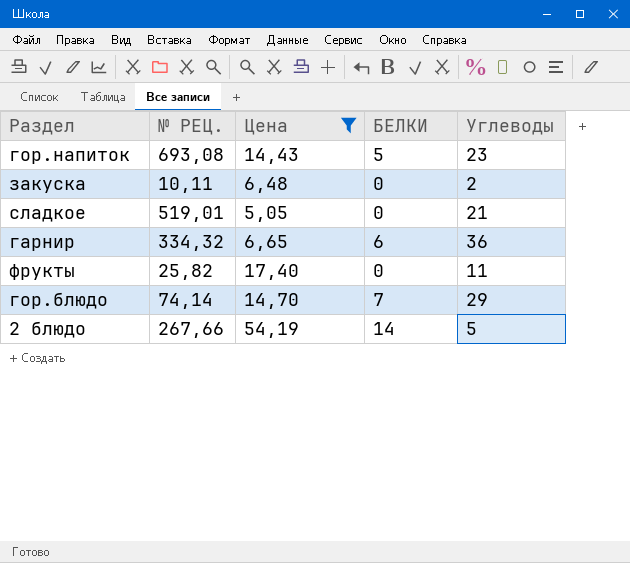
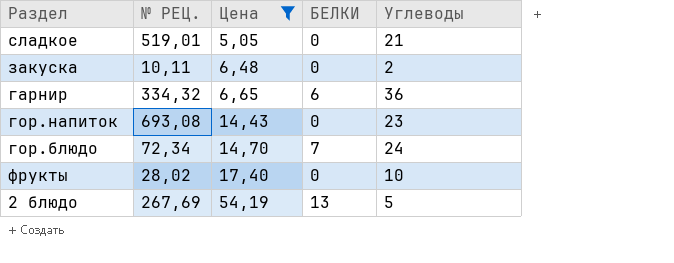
row order: none -> Цена ascending
гор.напиток | БЕЛКИ: 5 -> 0
гор.блюдо | № РЕЦ.: 74,14 -> 72,34
гор.блюдо | Углеводы: 29 -> 24
фрукты | № РЕЦ.: 25,82 -> 28,02
фрукты | Углеводы: 11 -> 10
2 блюдо | № РЕЦ.: 267,66 -> 267,69
2 блюдо | БЕЛКИ: 14 -> 13

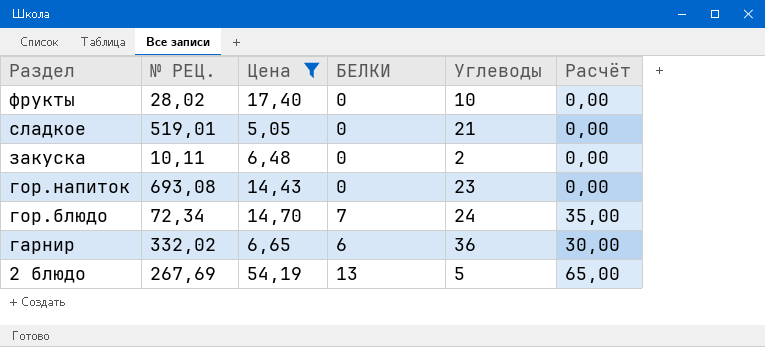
row order: Цена ascending -> Раздел descending
column Расчёт | formula: none -> [БЕЛКИ] * 5
гарнир | № РЕЦ.: 334,32 -> 332,02

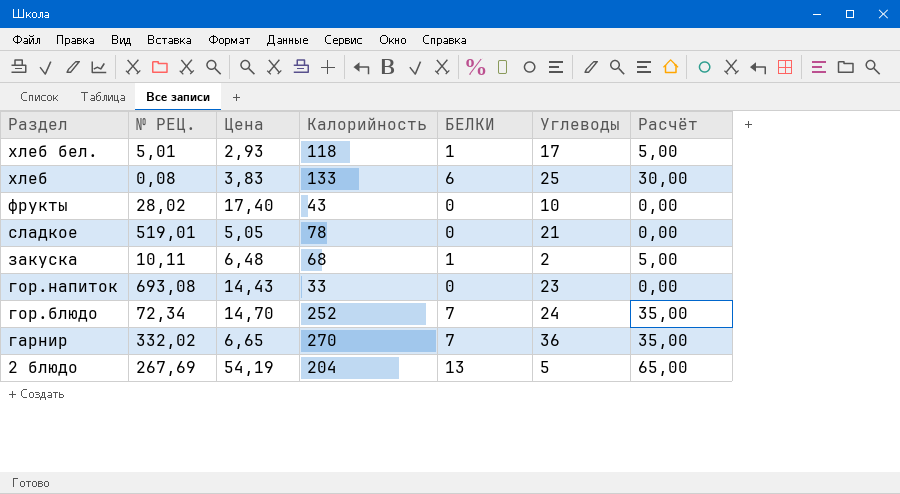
filter: Цена >= 5,05 -> none
column Калорийность | position: none -> 4
закуска | БЕЛКИ: 0 -> 1
закуска | Расчёт: 0,00 -> 5,00
гарнир | БЕЛКИ: 6 -> 7
гарнир | Расчёт: 30,00 -> 35,00

